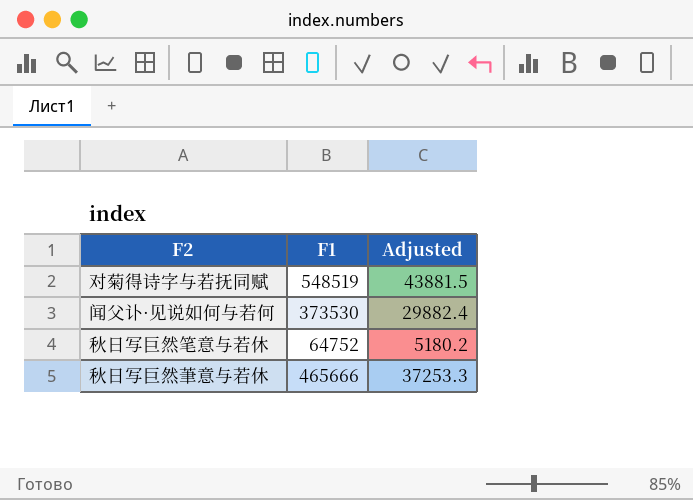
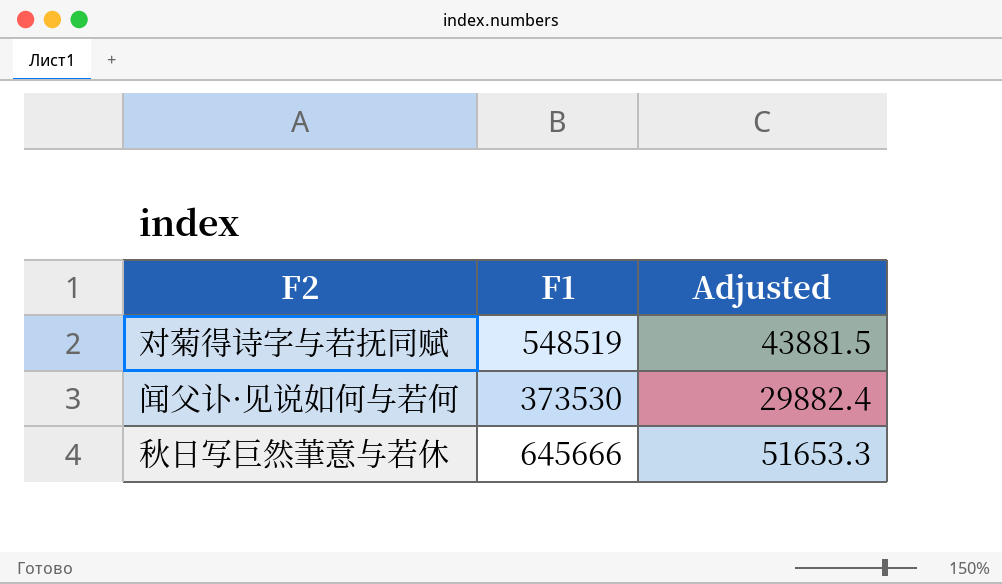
row 秋日写巨然笔意与若休: 64752 | 5180.2 -> none
秋日写巨然茟意与若休 | F1: 465666 -> 645666
秋日写巨然茟意与若休 | Adjusted: 37253.3 -> 51653.3

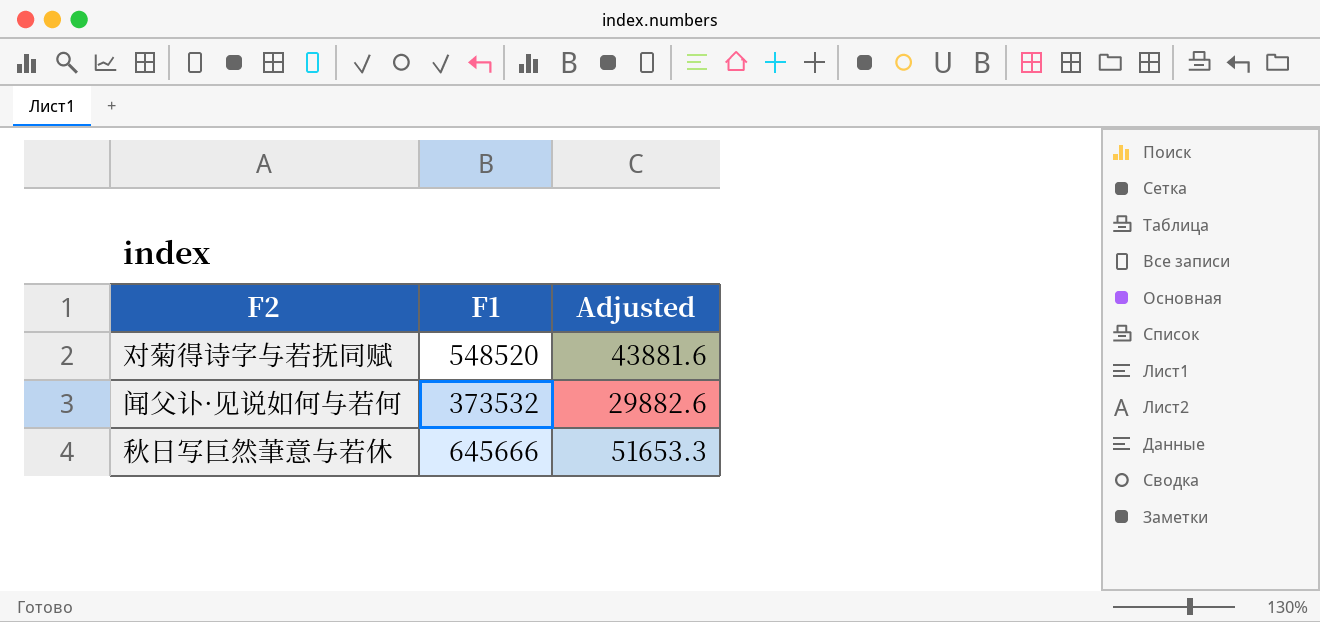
对菊得诗字与若抚同赋 | F1: 548519 -> 548520
对菊得诗字与若抚同赋 | Adjusted: 43881.5 -> 43881.6
闻父讣·见说如何与若何 | F1: 373530 -> 373532
闻父讣·见说如何与若何 | Adjusted: 29882.4 -> 29882.6

